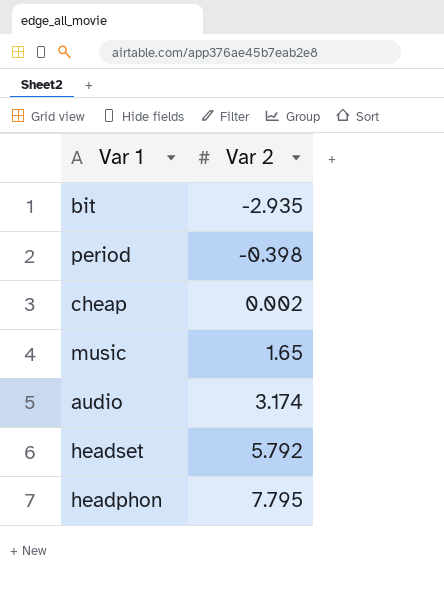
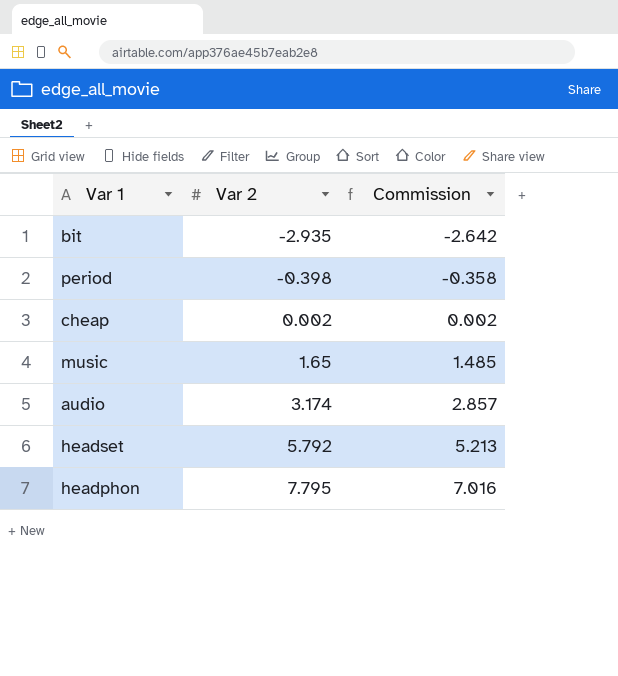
column Commission | formula: none -> [Var 2] * 0.9

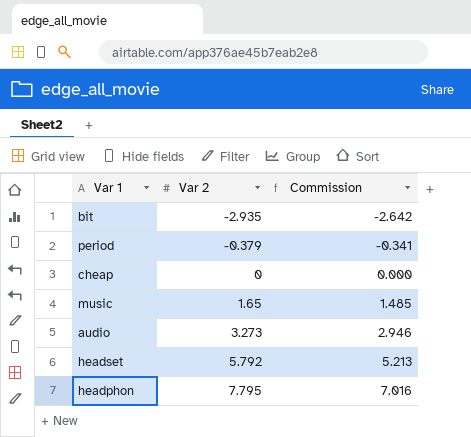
period | Var 2: -0.398 -> -0.379
period | Commission: -0.358 -> -0.341
cheap | Var 2: 0.002 -> 0
cheap | Commission: 0.002 -> 0.000
audio | Var 2: 3.174 -> 3.273
audio | Commission: 2.857 -> 2.946

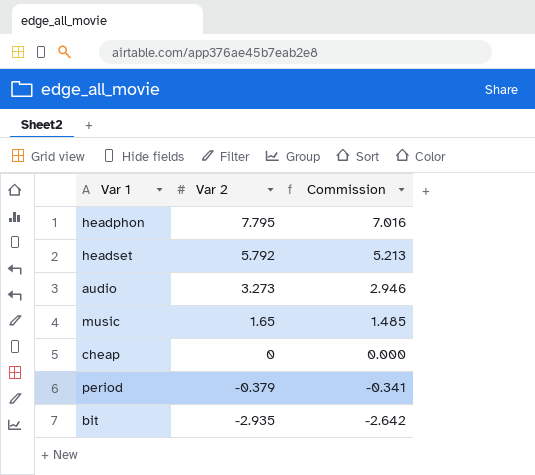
row order: Var 2 ascending -> Var 2 descending

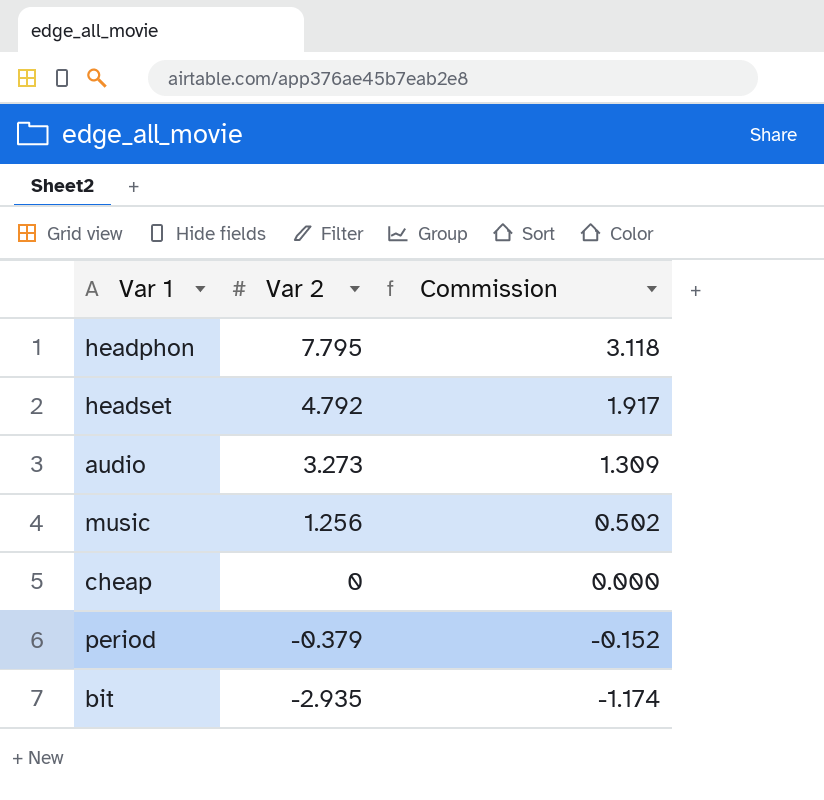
column Commission | formula: [Var 2] * 0.9 -> [Var 2] * 0.4
headset | Var 2: 5.792 -> 4.792
music | Var 2: 1.65 -> 1.256

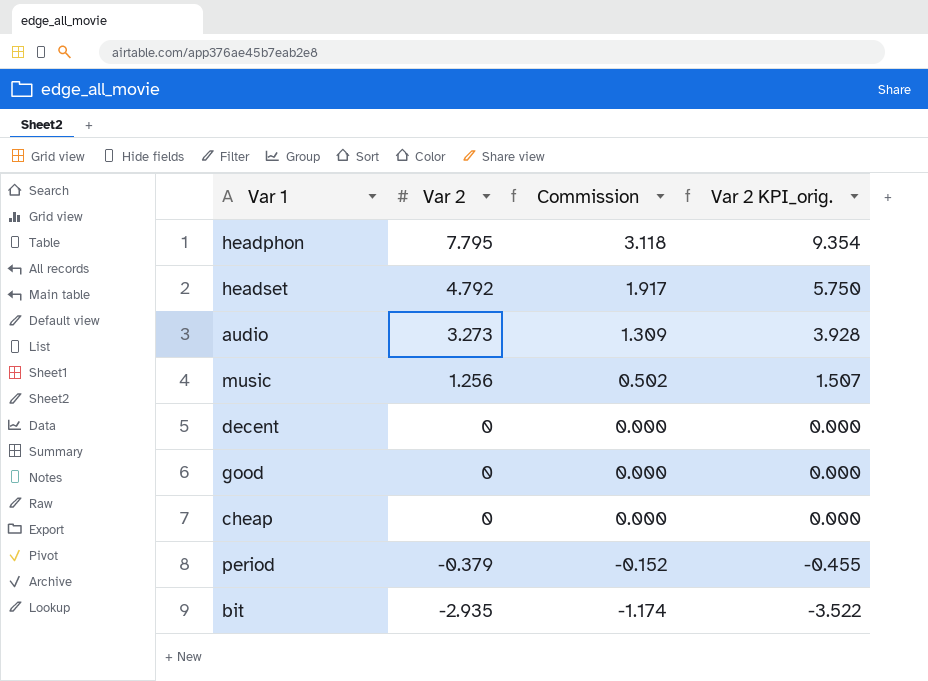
column Var 2 KPI_orig. | formula: none -> [Var 2] * 1.2
row decent: none -> 0 | 0.000 | 0.000
row good: none -> 0 | 0.000 | 0.000

